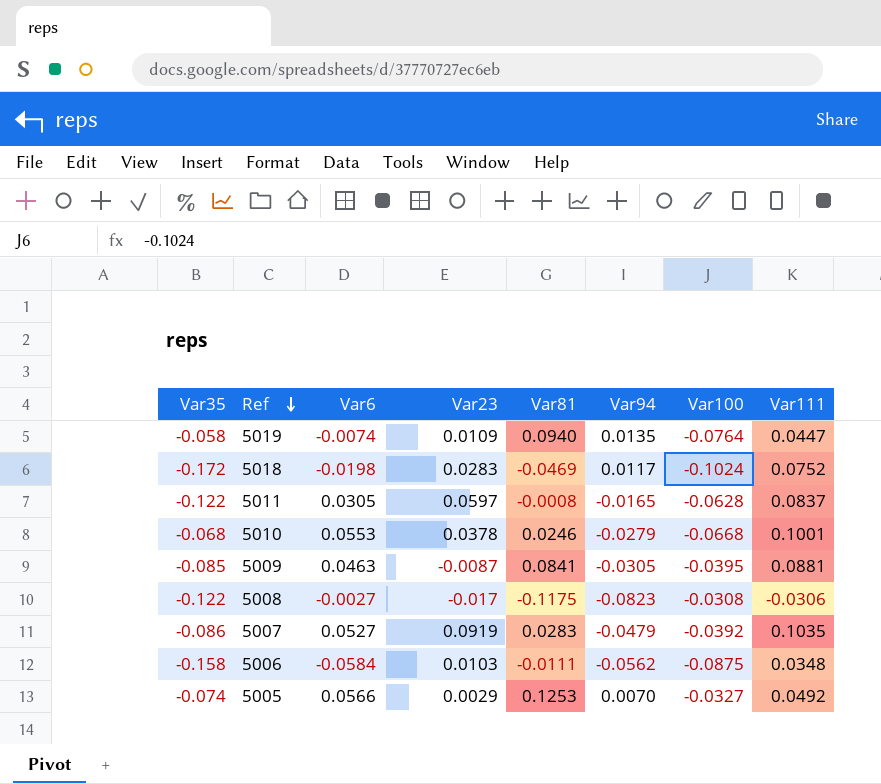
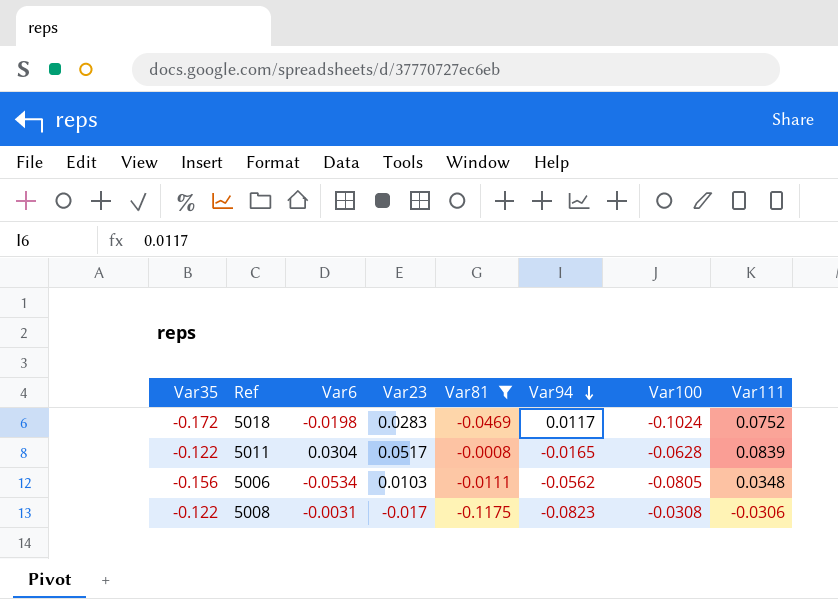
filter: none -> Var81 <= -0.0008
row order: Ref descending -> Var94 descending
5011 | Var6: 0.0305 -> 0.0304
5011 | Var23: 0.0597 -> 0.0517
5011 | Var111: 0.0837 -> 0.0839
5006 | Var35: -0.158 -> -0.156
5006 | Var6: -0.0584 -> -0.0534
5006 | Var100: -0.0875 -> -0.0805
5008 | Var6: -0.0027 -> -0.0031

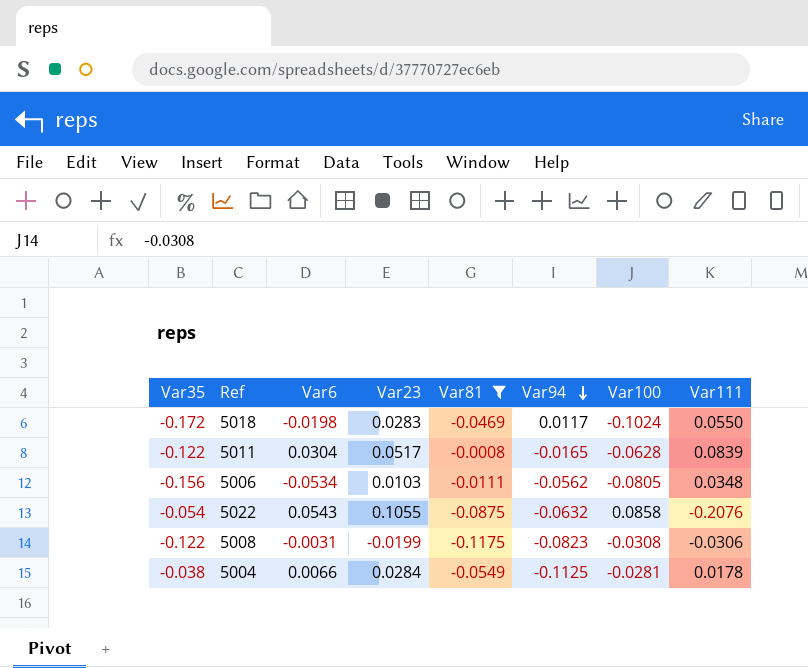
5018 | Var111: 0.0752 -> 0.0550
row 5022: none -> -0.054 | 0.0543 | 0.1055 | -0.0875 | -0.0632 | 0.0858 | -0.2076
5008 | Var23: -0.017 -> -0.0199
row 5004: none -> -0.038 | 0.0066 | 0.0284 | -0.0549 | -0.1125 | -0.0281 | 0.0178

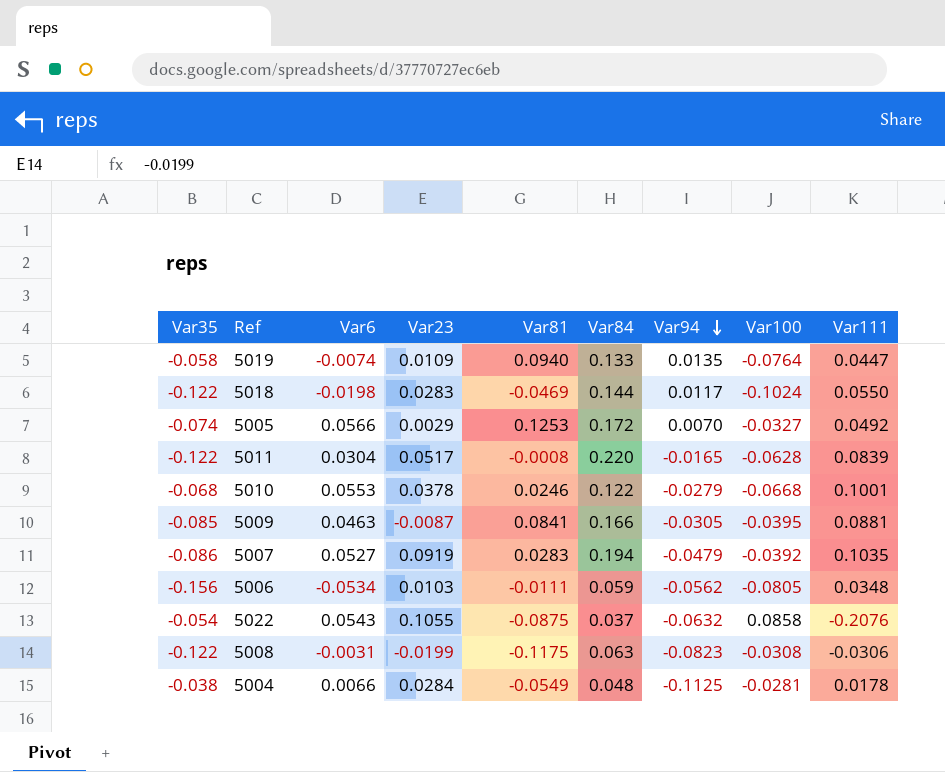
filter: Var81 <= -0.0008 -> none
column Var84 | position: none -> 6
5018 | Var35: -0.172 -> -0.122

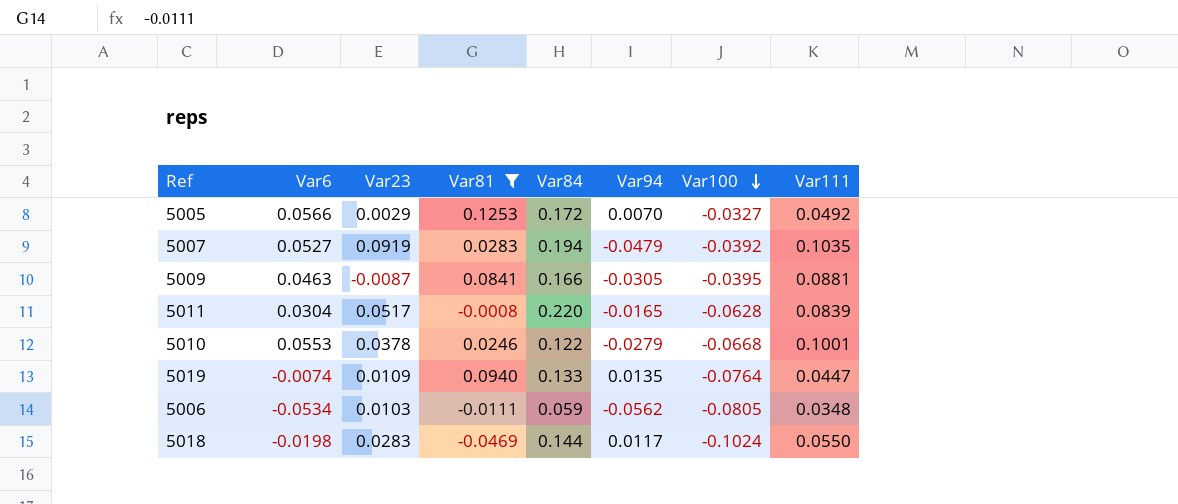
filter: none -> Var81 >= -0.0469
row order: Var94 descending -> Var100 descending
column Var35 | position: 1 -> none

